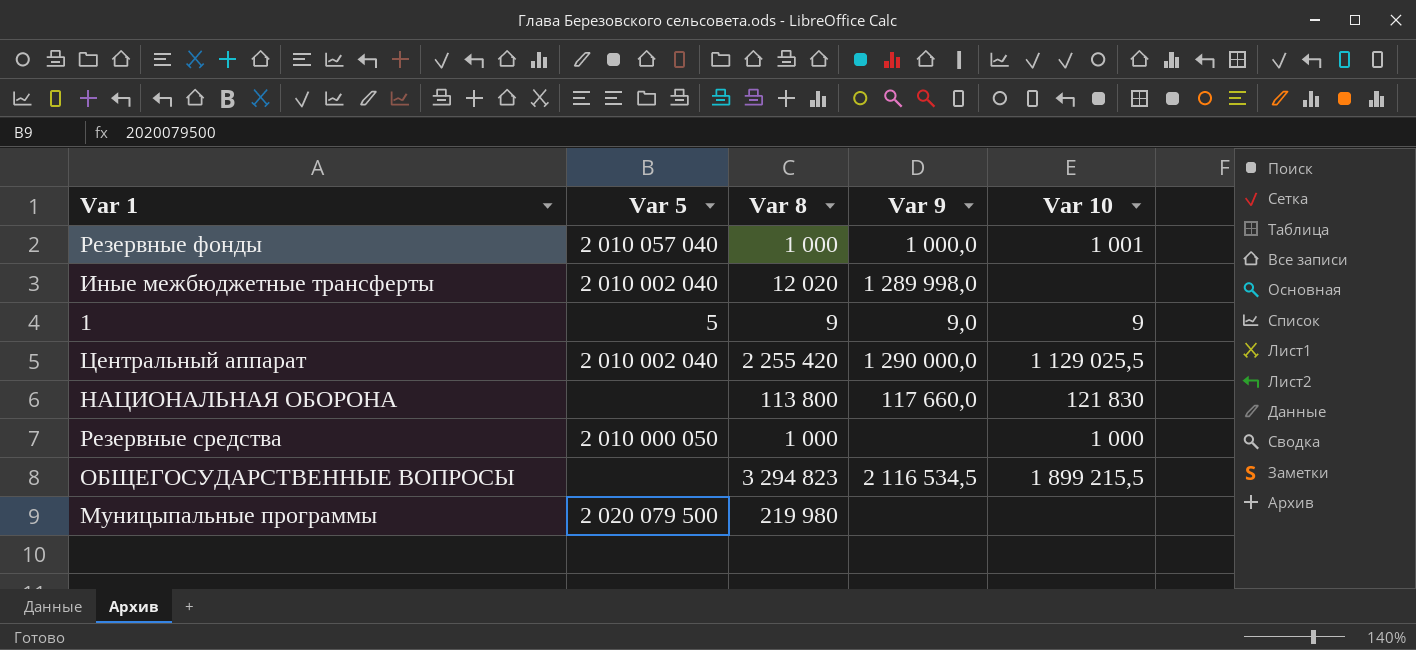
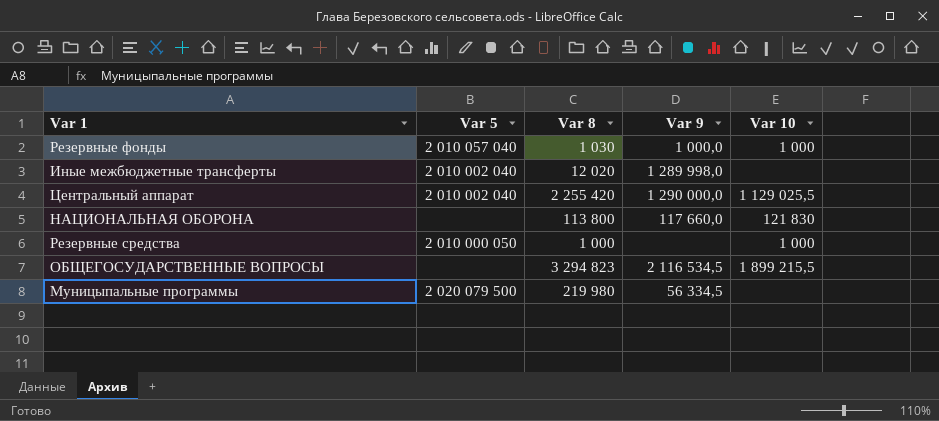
row 1: 5 | 9 | 9,0 | 9 -> none
Резервные фонды | Var 8: 1 000 -> 1 030
Резервные фонды | Var 10: 1 001 -> 1 000
Муницыпальные программы | Var 9: none -> 56 334,5

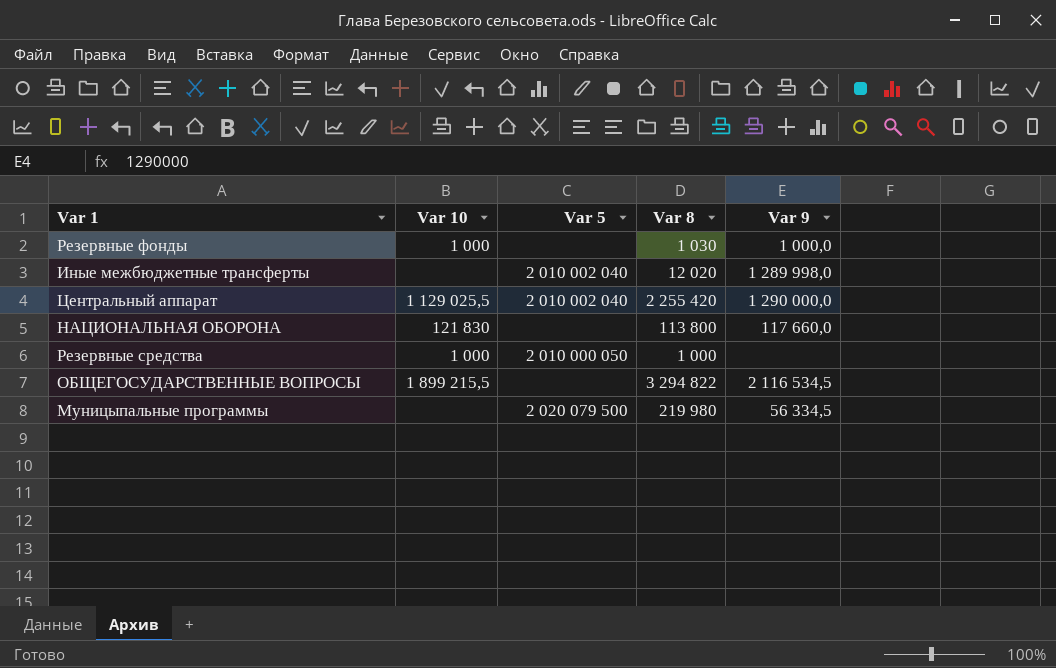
column Var 10 | position: 5 -> 2
Резервные фонды | Var 5: 2 010 057 040 -> none
ОБЩЕГОСУДАРСТВЕННЫЕ ВОПРОСЫ | Var 8: 3 294 823 -> 3 294 822

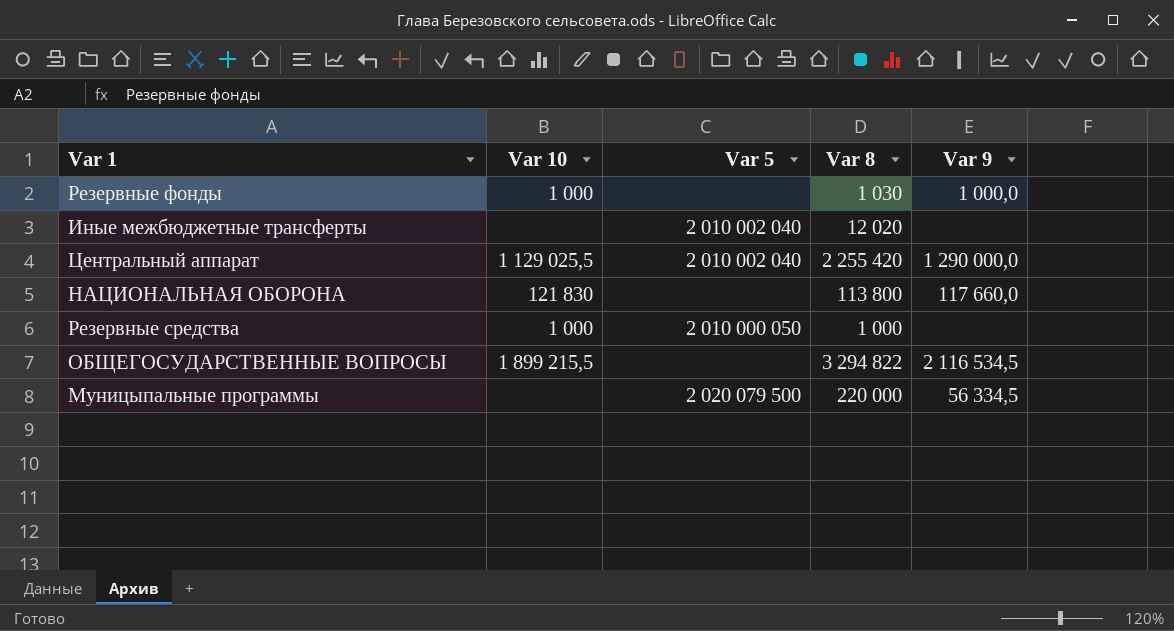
Иные межбюджетные трансферты | Var 9: 1 289 998,0 -> none
Муницыпальные программы | Var 8: 219 980 -> 220 000

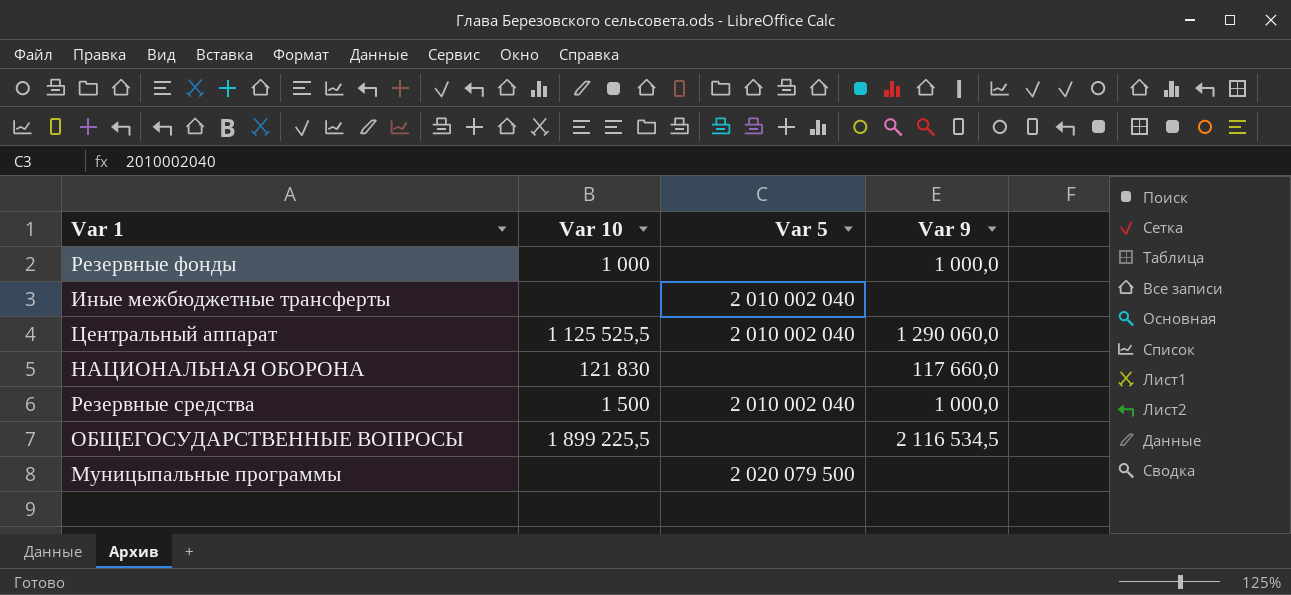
column Var 8 | position: 4 -> none
Центральный аппарат | Var 10: 1 129 025,5 -> 1 125 525,5
Центральный аппарат | Var 9: 1 290 000,0 -> 1 290 060,0
Резервные средства | Var 10: 1 000 -> 1 500
Резервные средства | Var 5: 2 010 000 050 -> 2 010 002 040
Резервные средства | Var 9: none -> 1 000,0
ОБЩЕГОСУДАРСТВЕННЫЕ ВОПРОСЫ | Var 10: 1 899 215,5 -> 1 899 225,5
Муницыпальные программы | Var 9: 56 334,5 -> none

